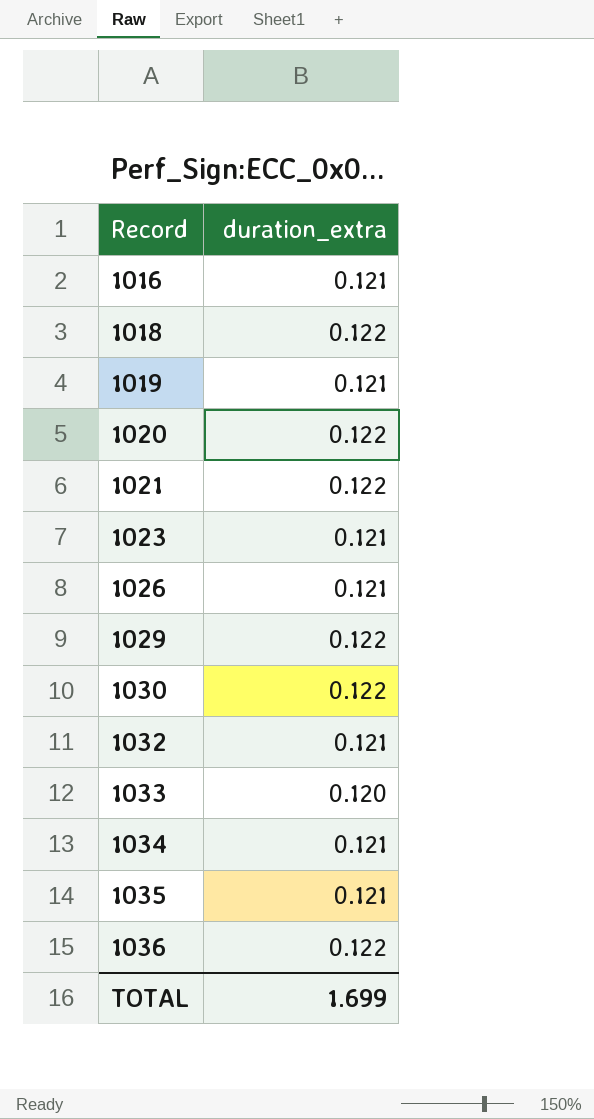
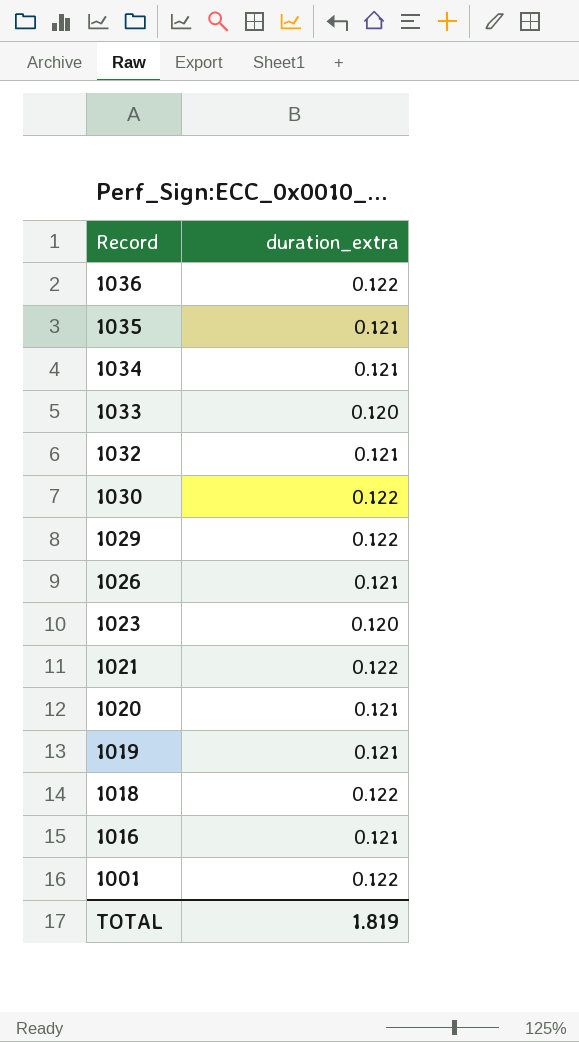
row order: Record ascending -> Record descending
1023 | duration_extra: 0.121 -> 0.120
1020 | duration_extra: 0.122 -> 0.121
row 1001: none -> 0.122
TOTAL | duration_extra: 1.699 -> 1.819

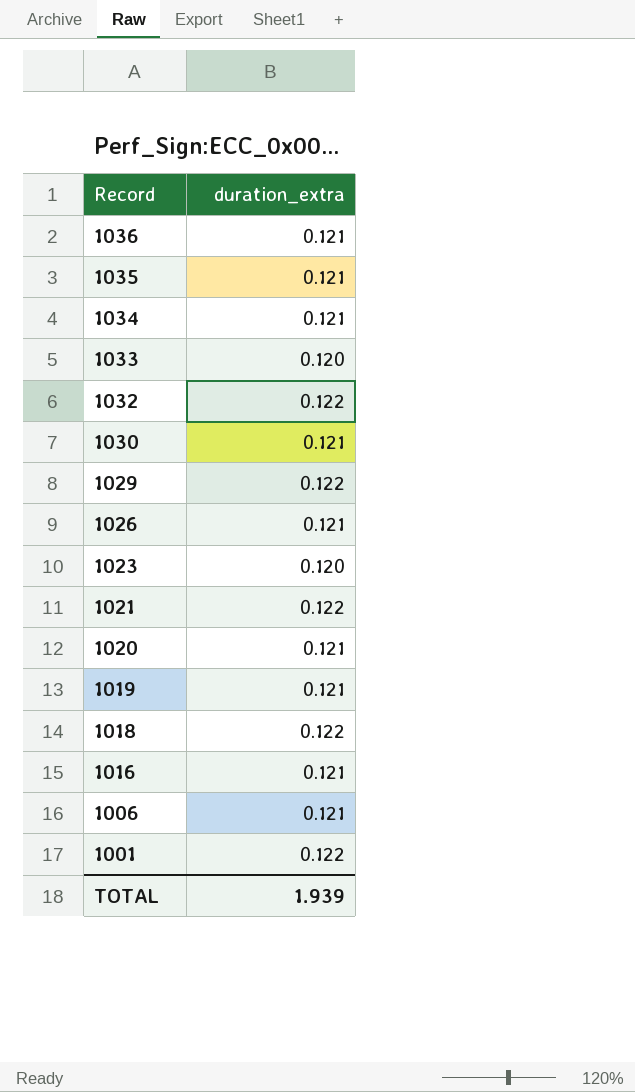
1036 | duration_extra: 0.122 -> 0.121
1032 | duration_extra: 0.121 -> 0.122
1030 | duration_extra: 0.122 -> 0.121
row 1006: none -> 0.121
TOTAL | duration_extra: 1.819 -> 1.939

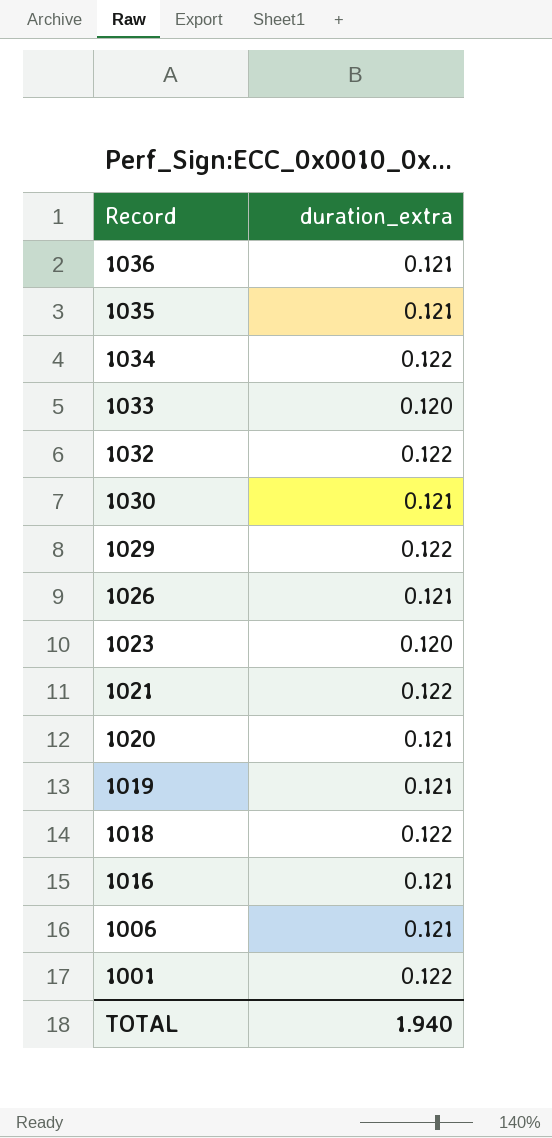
1034 | duration_extra: 0.121 -> 0.122
TOTAL | duration_extra: 1.939 -> 1.940

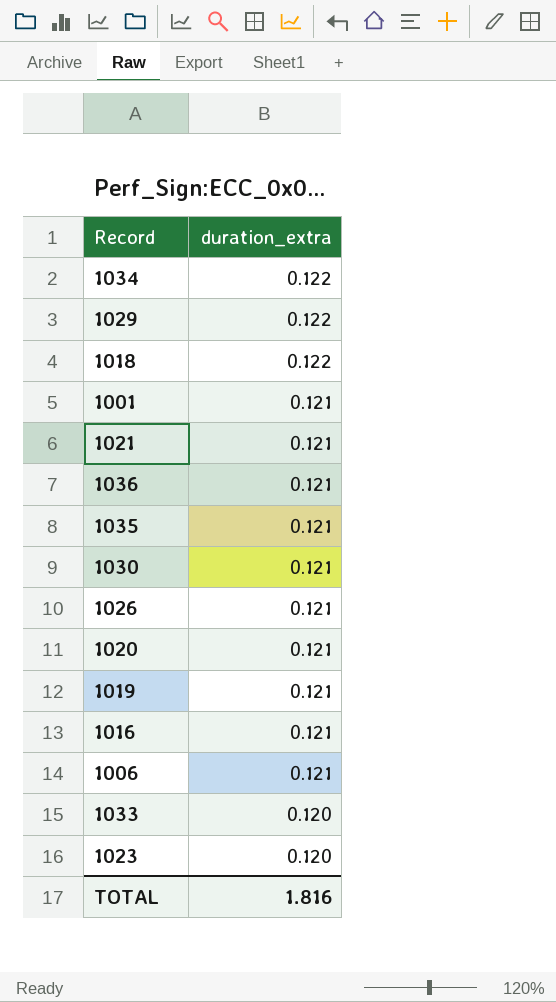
row order: Record descending -> duration_extra descending
row 1032: 0.122 -> none
1001 | duration_extra: 0.122 -> 0.121
1021 | duration_extra: 0.122 -> 0.121
TOTAL | duration_extra: 1.940 -> 1.816

